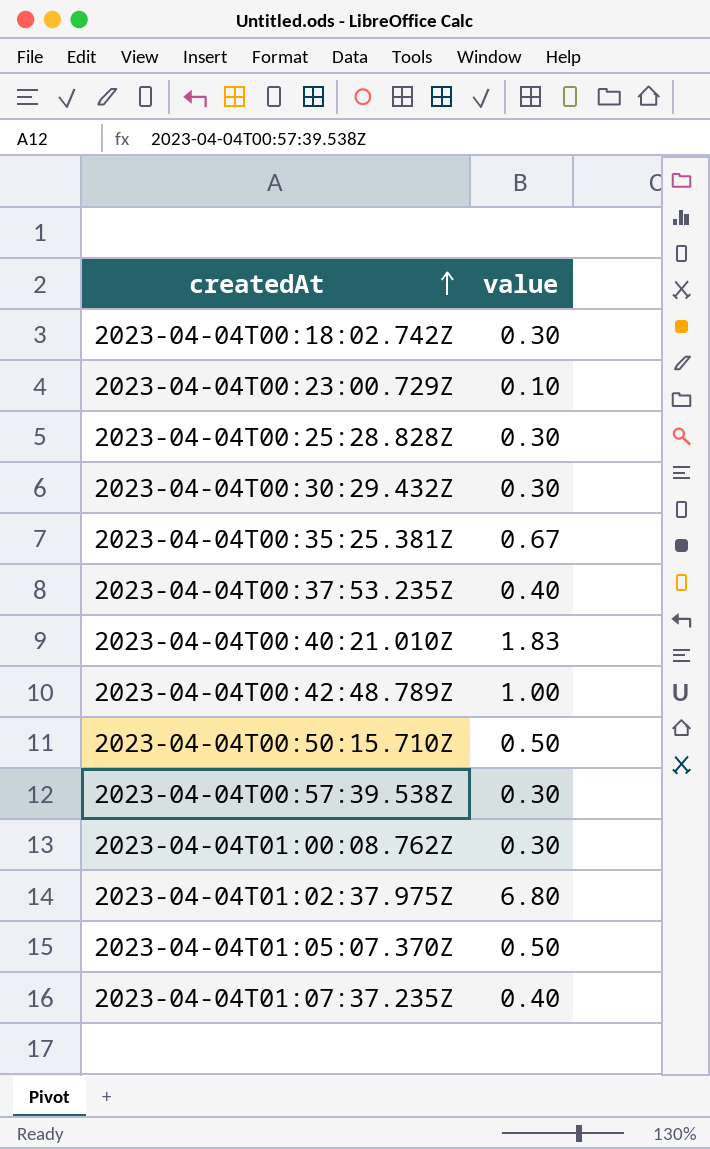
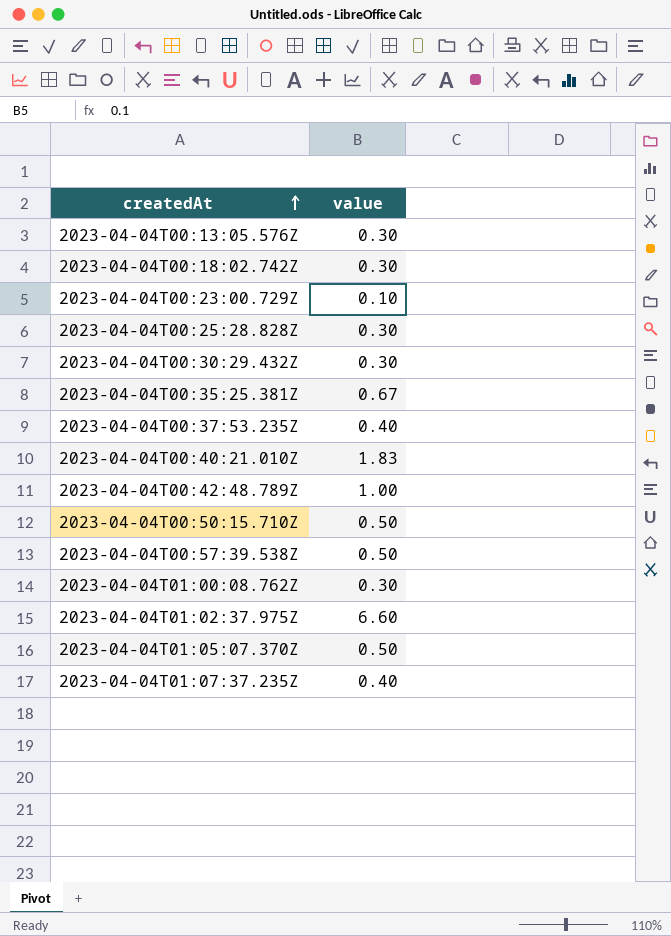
row 2023-04-04T00:13:05.576Z: none -> 0.30
2023-04-04T00:57:39.538Z | value: 0.30 -> 0.50
2023-04-04T01:02:37.975Z | value: 6.80 -> 6.60

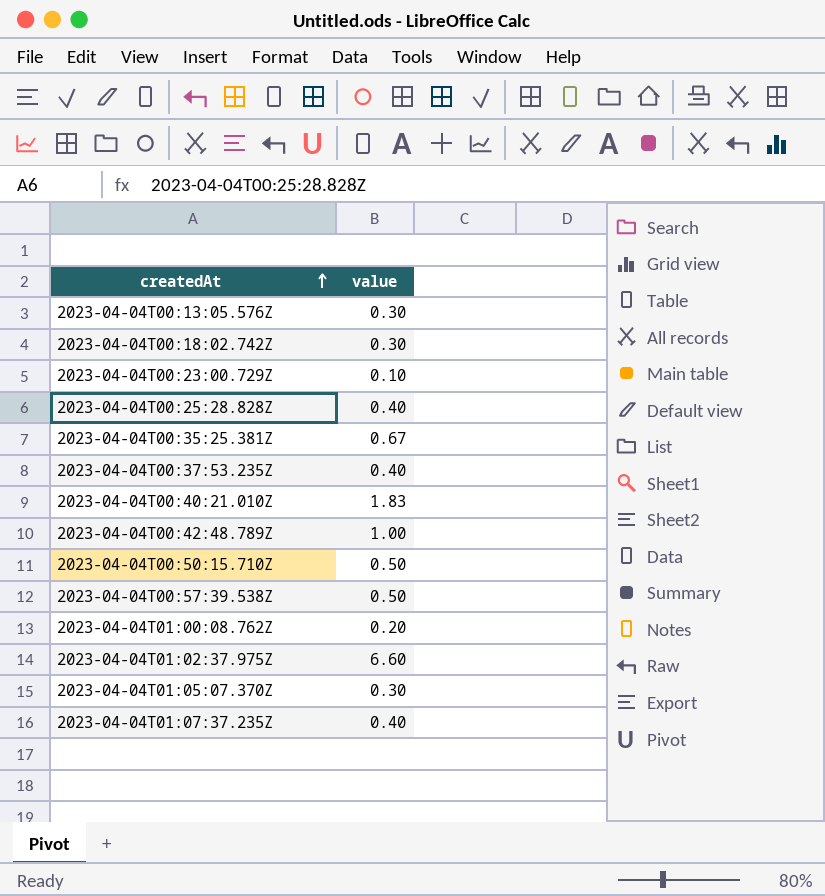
row 2023-04-04T00:30:29.432Z: 0.30 -> none
2023-04-04T00:25:28.828Z | value: 0.30 -> 0.40
2023-04-04T01:00:08.762Z | value: 0.30 -> 0.20
2023-04-04T01:05:07.370Z | value: 0.50 -> 0.30

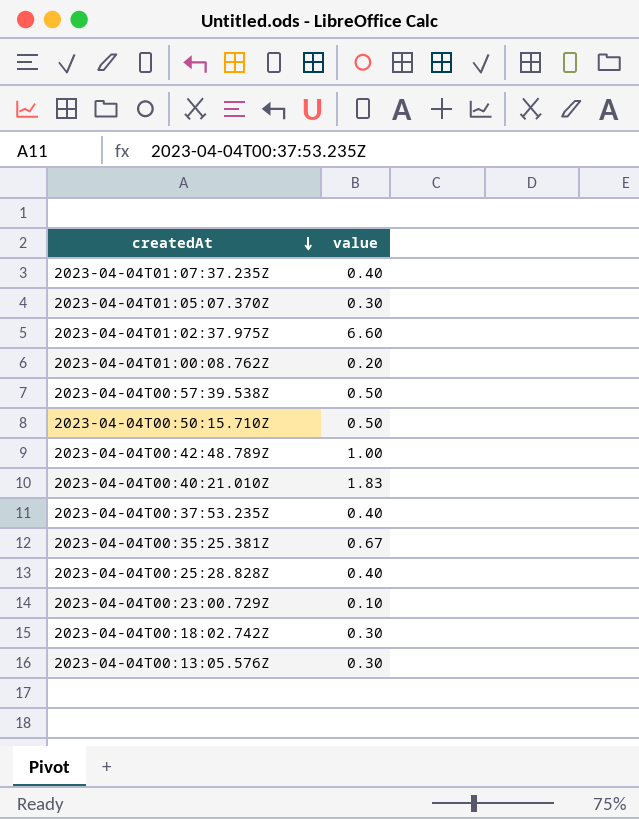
row order: createdAt ascending -> createdAt descending

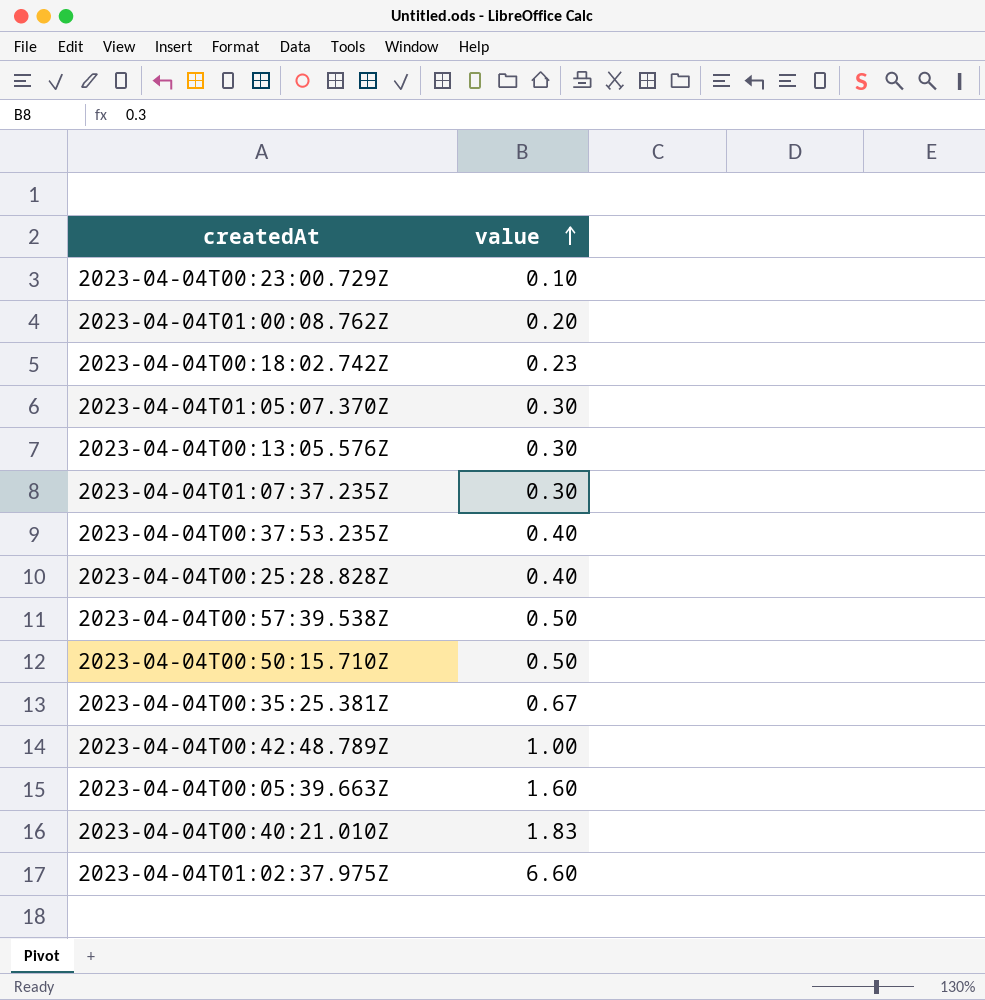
row order: createdAt descending -> value ascending
2023-04-04T00:18:02.742Z | value: 0.30 -> 0.23
2023-04-04T01:07:37.235Z | value: 0.40 -> 0.30
row 2023-04-04T00:05:39.663Z: none -> 1.60

